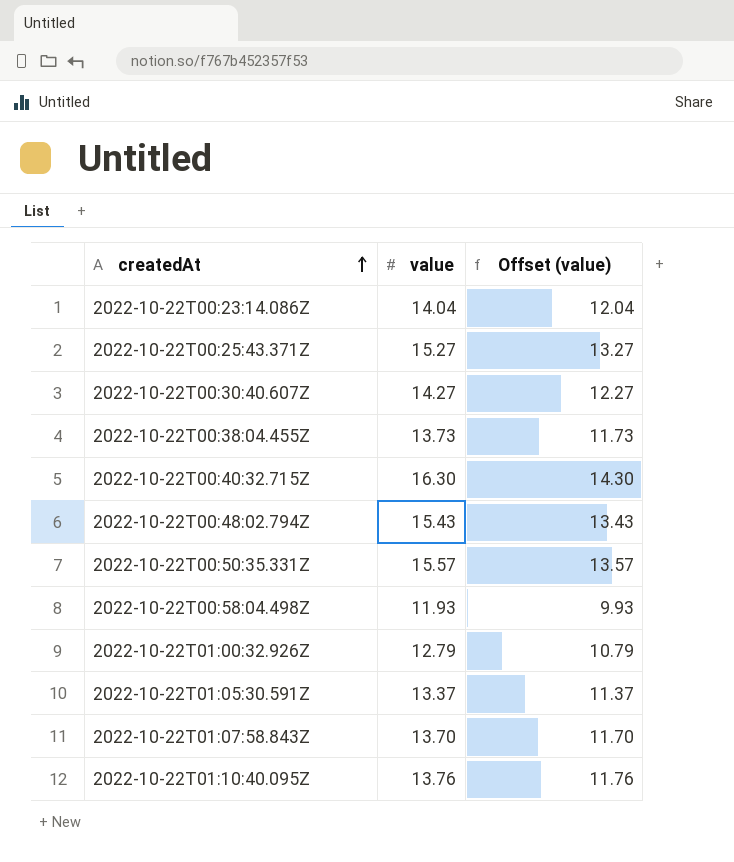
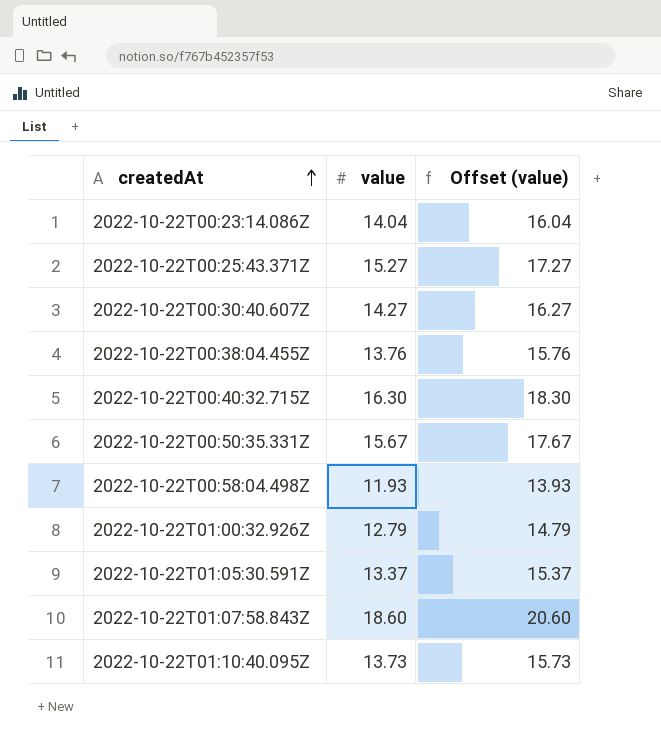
column Offset (value) | formula: [value] - 2 -> [value] + 2
row 2022-10-22T00:48:02.794Z: 15.43 | 13.43 -> none
2022-10-22T00:38:04.455Z | value: 13.73 -> 13.76
2022-10-22T00:50:35.331Z | value: 15.57 -> 15.67
2022-10-22T01:07:58.843Z | value: 13.70 -> 18.60
2022-10-22T01:10:40.095Z | value: 13.76 -> 13.73

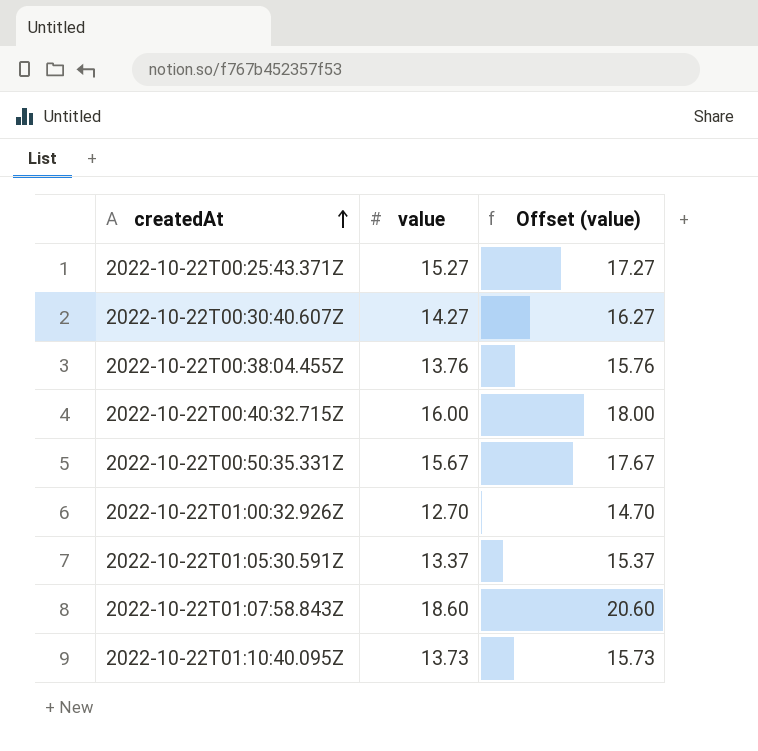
row 2022-10-22T00:23:14.086Z: 14.04 | 16.04 -> none
row 2022-10-22T00:58:04.498Z: 11.93 | 13.93 -> none
2022-10-22T00:40:32.715Z | value: 16.30 -> 16.00
2022-10-22T00:40:32.715Z | Offset (value): 18.30 -> 18.00
2022-10-22T01:00:32.926Z | value: 12.79 -> 12.70
2022-10-22T01:00:32.926Z | Offset (value): 14.79 -> 14.70

